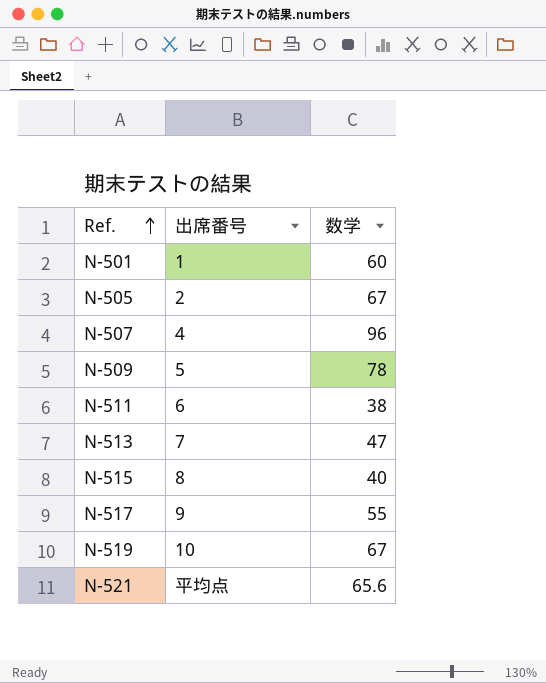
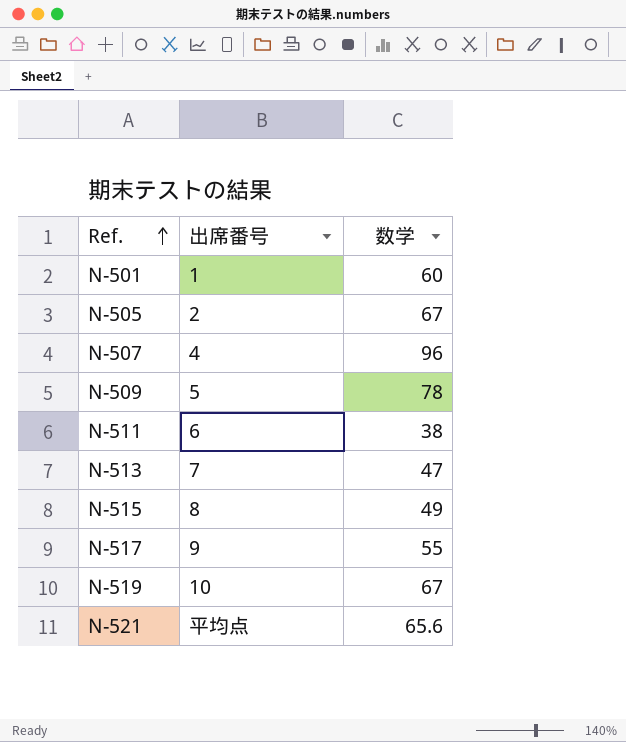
N-515 | 数学: 40 -> 49

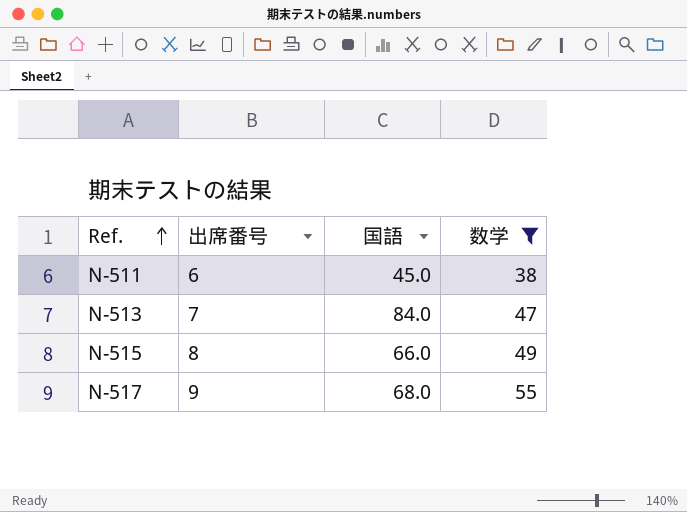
filter: none -> 数学 <= 55
column 国語 | position: none -> 3

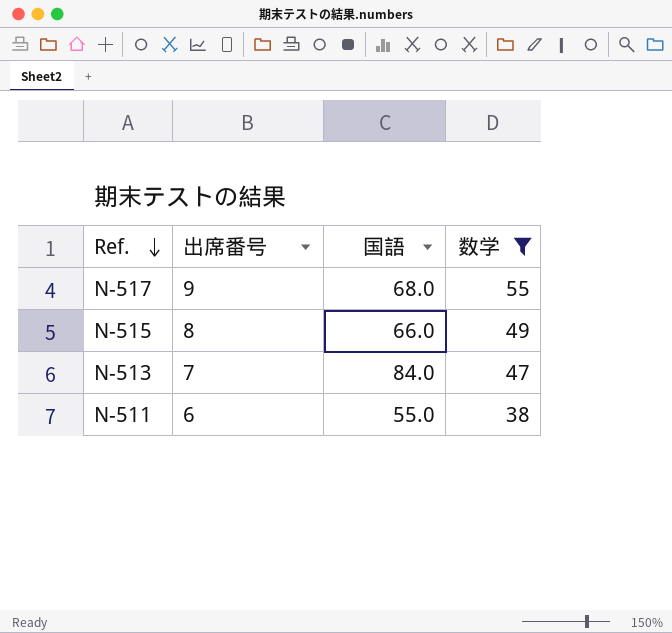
row order: Ref. ascending -> Ref. descending
N-511 | 国語: 45.0 -> 55.0

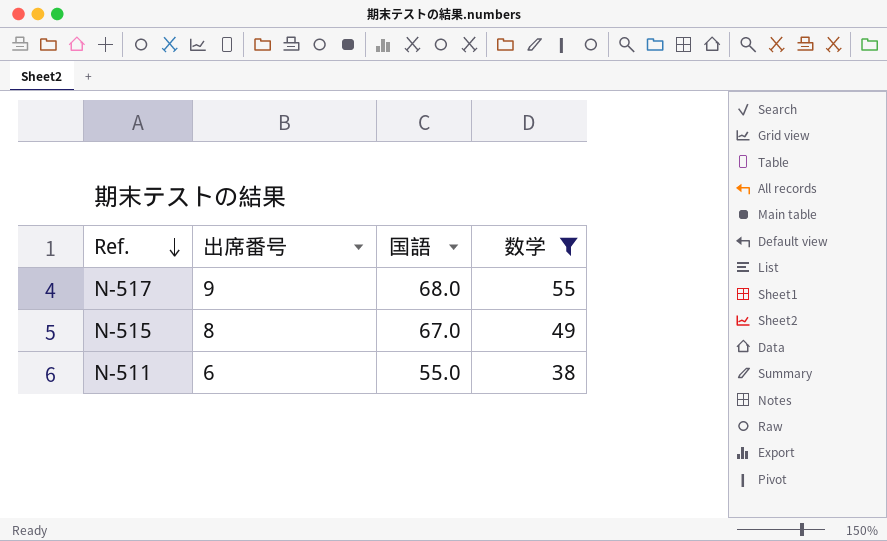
row N-513: 7 | 84.0 | 47 -> none
N-515 | 国語: 66.0 -> 67.0

